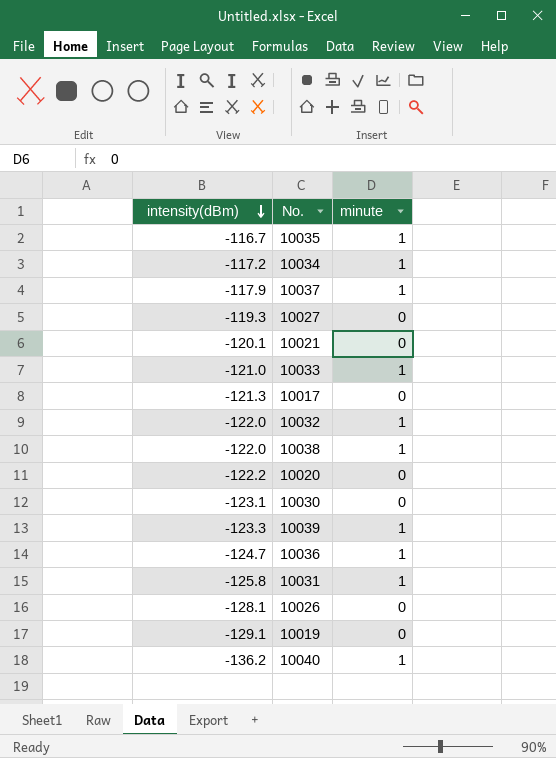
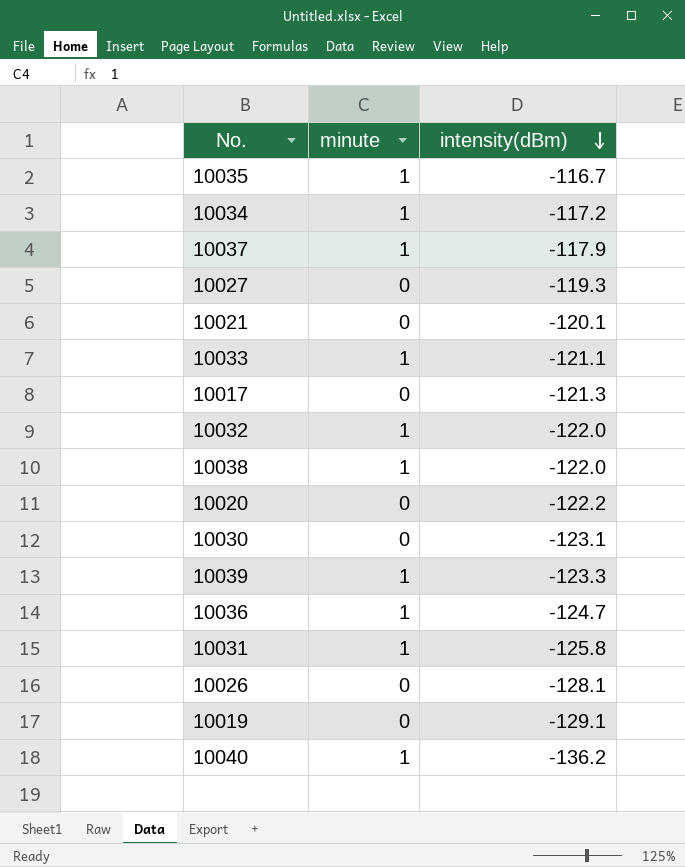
column intensity(dBm) | position: 1 -> 3
10033 | intensity(dBm): -121.0 -> -121.1

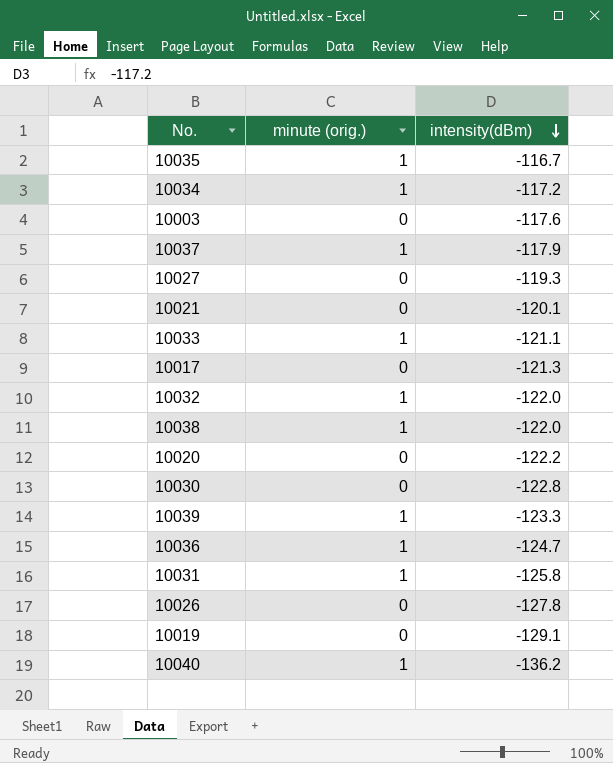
column name: minute -> minute (orig.)
row 10003: none -> 0 | -117.6
10030 | intensity(dBm): -123.1 -> -122.8
10026 | intensity(dBm): -128.1 -> -127.8

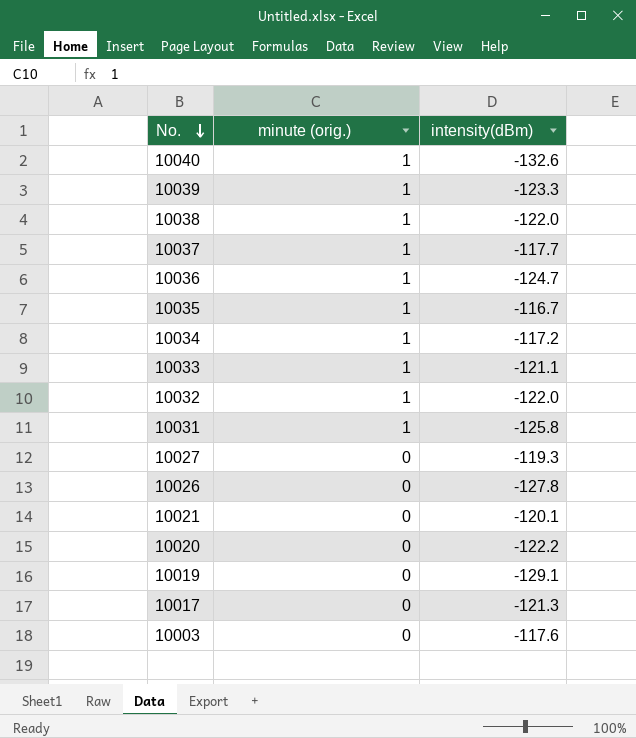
row order: intensity(dBm) descending -> No. descending
row 10030: 0 | -122.8 -> none
10040 | intensity(dBm): -136.2 -> -132.6
10037 | intensity(dBm): -117.9 -> -117.7

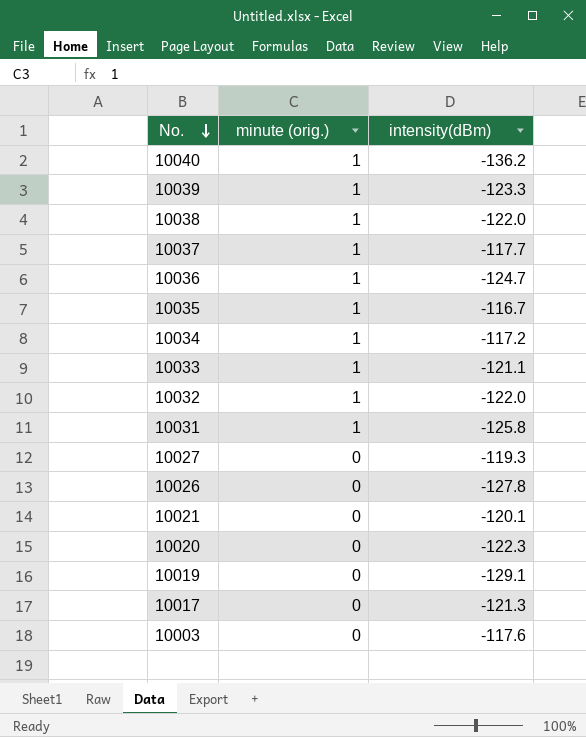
10040 | intensity(dBm): -132.6 -> -136.2
10020 | intensity(dBm): -122.2 -> -122.3

